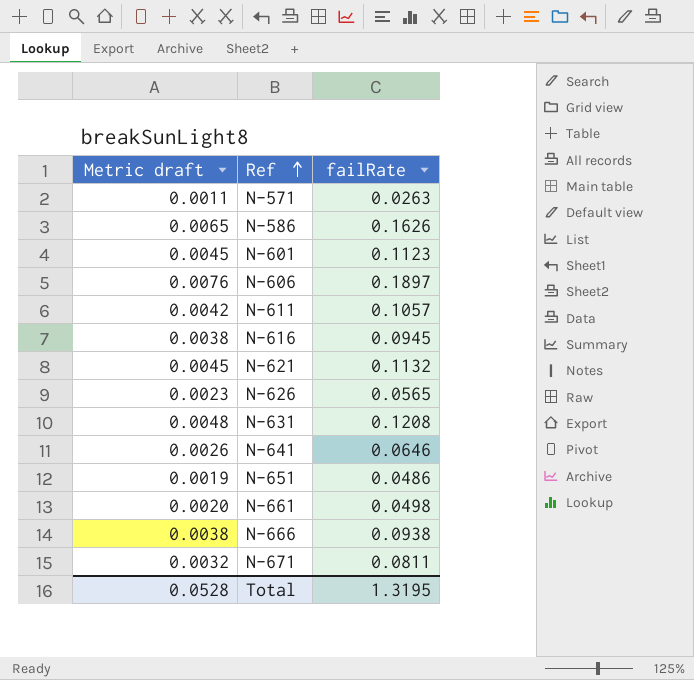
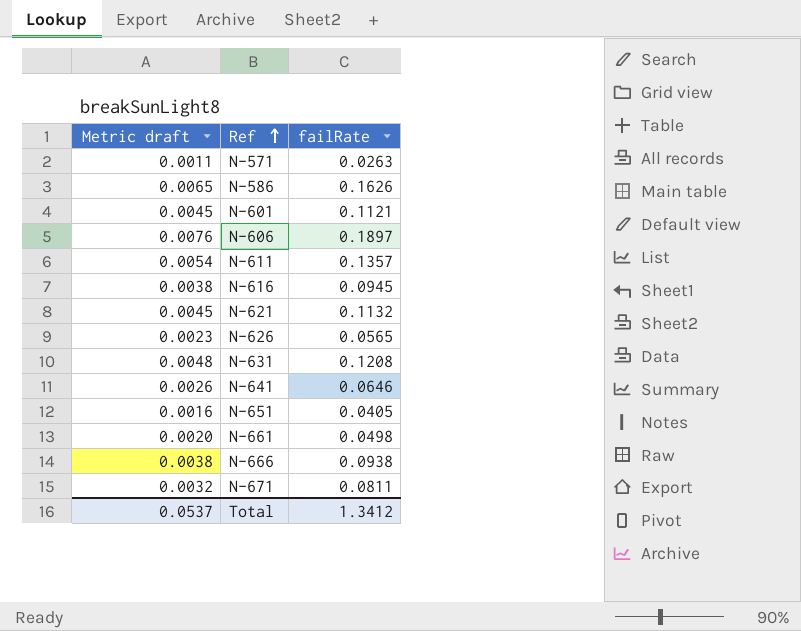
N-601 | failRate: 0.1123 -> 0.1121
N-611 | Metric draft: 0.0042 -> 0.0054
N-611 | failRate: 0.1057 -> 0.1357
N-651 | Metric draft: 0.0019 -> 0.0016
N-651 | failRate: 0.0486 -> 0.0405
Total | Metric draft: 0.0528 -> 0.0537
Total | failRate: 1.3195 -> 1.3412

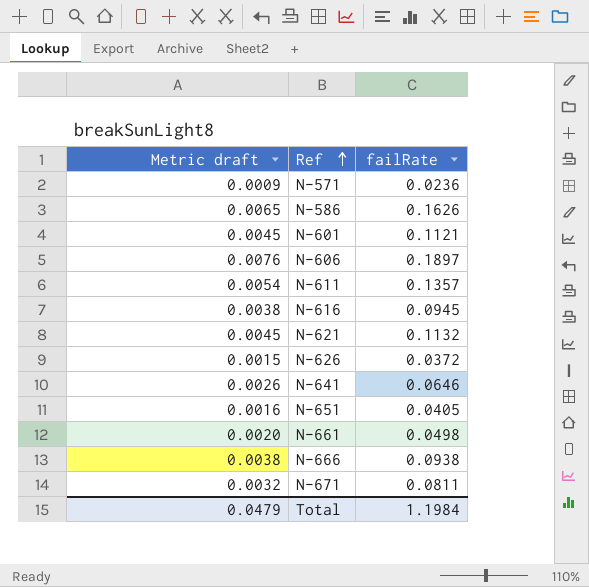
row N-631: 0.0048 | 0.1208 -> none
N-571 | Metric draft: 0.0011 -> 0.0009
N-571 | failRate: 0.0263 -> 0.0236
N-626 | Metric draft: 0.0023 -> 0.0015
N-626 | failRate: 0.0565 -> 0.0372
Total | Metric draft: 0.0537 -> 0.0479
Total | failRate: 1.3412 -> 1.1984

